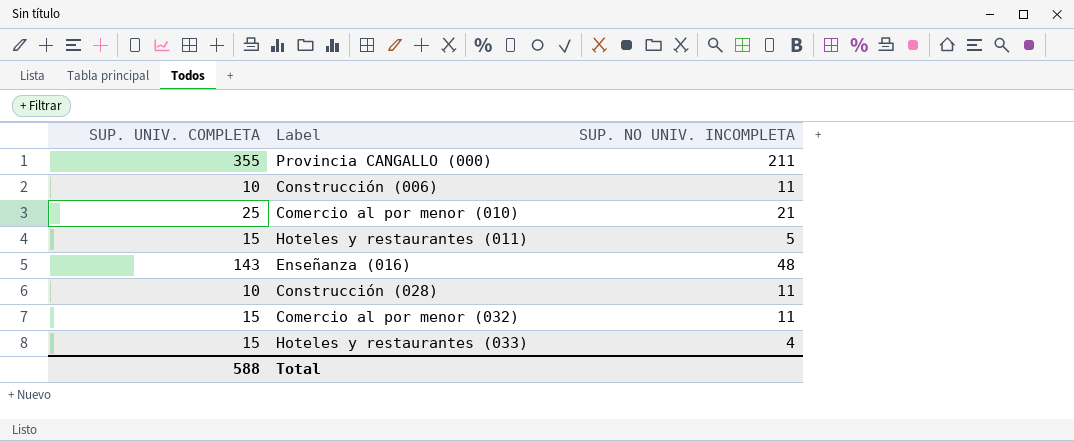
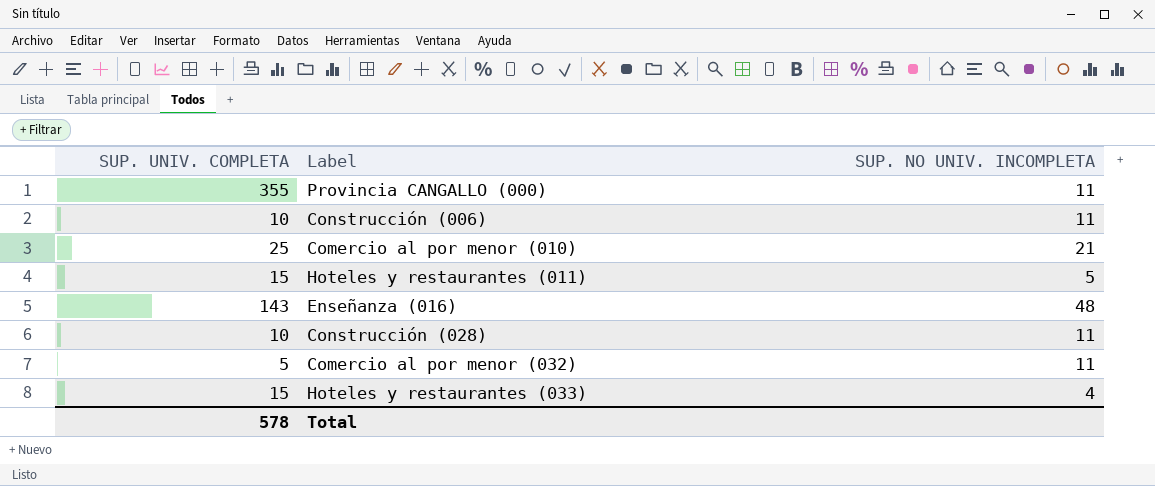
Provincia CANGALLO (000) | SUP. NO UNIV. INCOMPLETA: 211 -> 11
Comercio al por menor (032) | SUP. UNIV. COMPLETA: 15 -> 5
Total | SUP. UNIV. COMPLETA: 588 -> 578

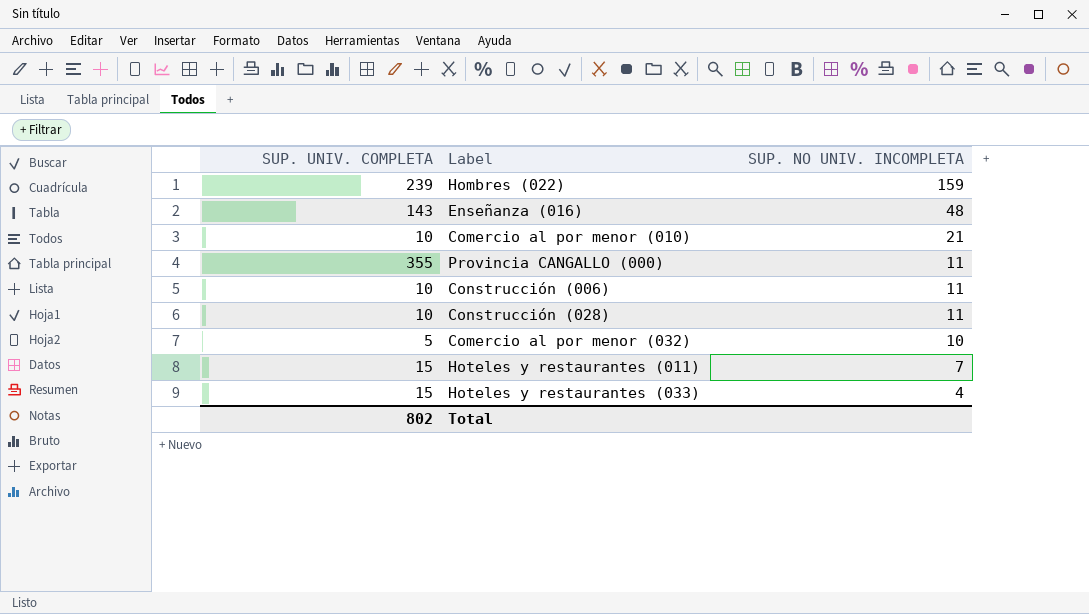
row order: none -> SUP. NO UNIV. INCOMPLETA descending
row Hombres (022): none -> 239 | 159
Comercio al por menor (010) | SUP. UNIV. COMPLETA: 25 -> 10
Comercio al por menor (032) | SUP. NO UNIV. INCOMPLETA: 11 -> 10
Hoteles y restaurantes (011) | SUP. NO UNIV. INCOMPLETA: 5 -> 7
Total | SUP. UNIV. COMPLETA: 578 -> 802

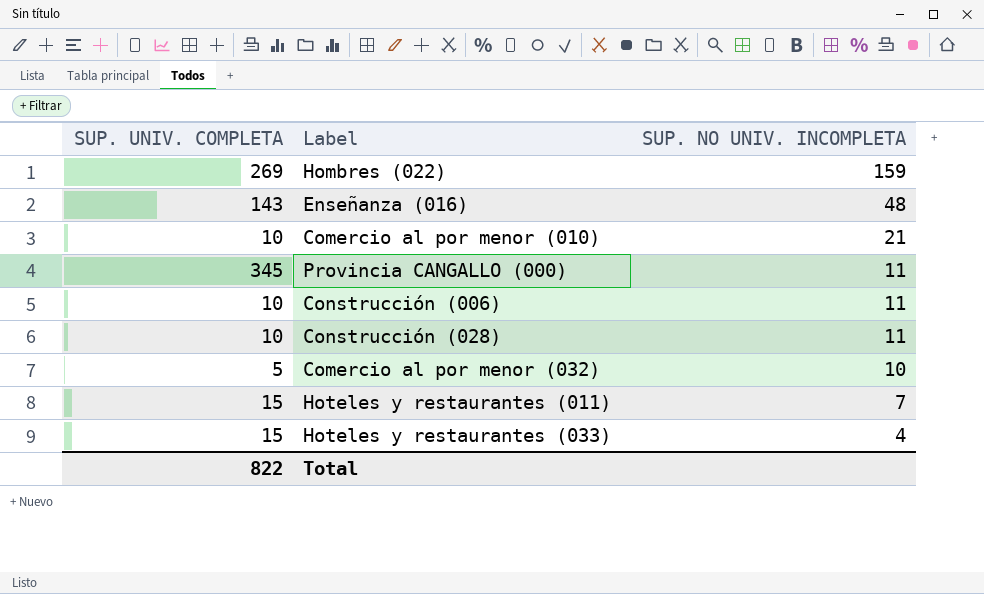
Hombres (022) | SUP. UNIV. COMPLETA: 239 -> 269
Provincia CANGALLO (000) | SUP. UNIV. COMPLETA: 355 -> 345
Total | SUP. UNIV. COMPLETA: 802 -> 822

